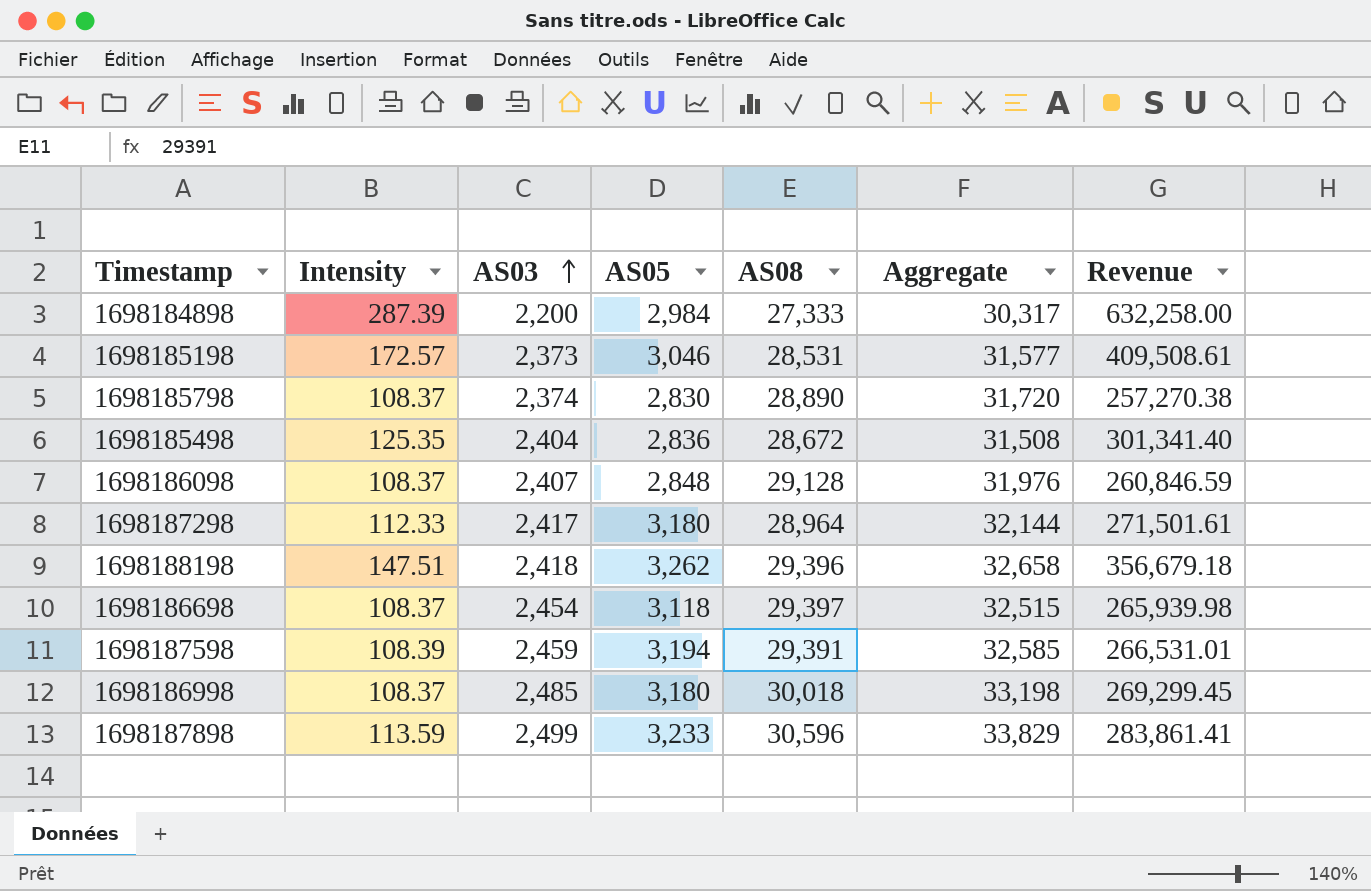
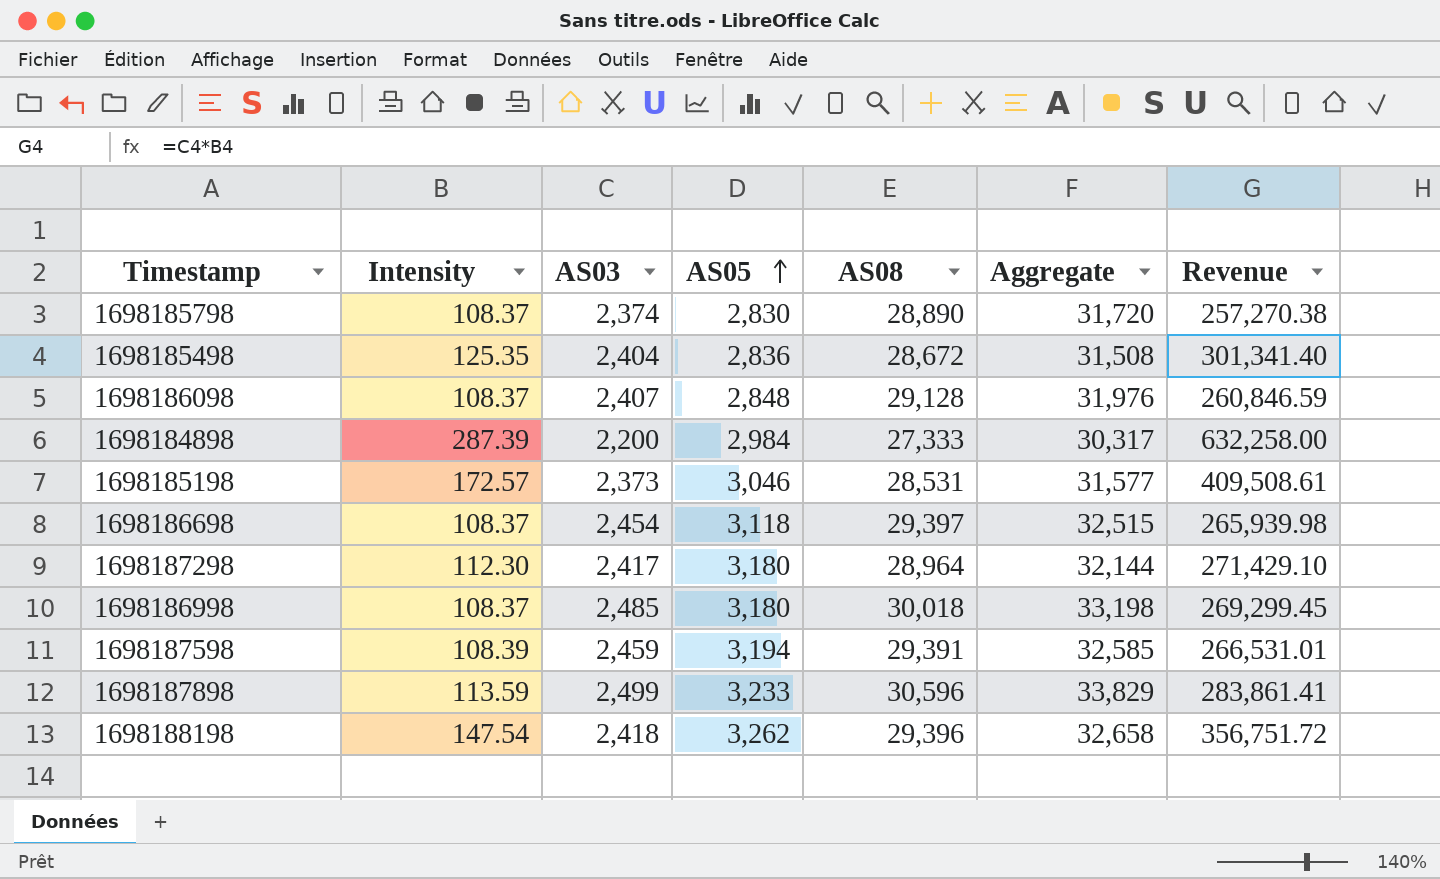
row order: AS03 ascending -> AS05 ascending
1698187298 | Intensity: 112.33 -> 112.30
1698187298 | Revenue: 271,501.61 -> 271,429.10
1698188198 | Intensity: 147.51 -> 147.54
1698188198 | Revenue: 356,679.18 -> 356,751.72

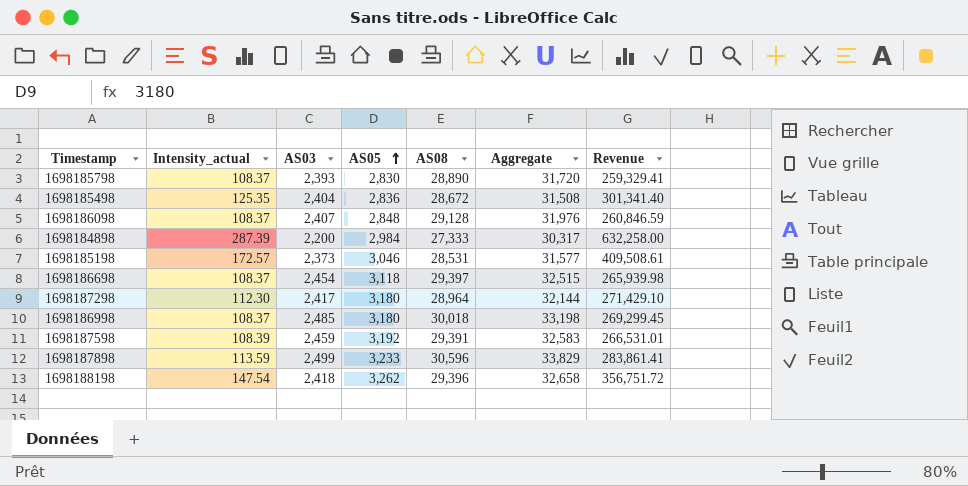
column name: Intensity -> Intensity_actual
1698185798 | AS03: 2,374 -> 2,393
1698185798 | Revenue: 257,270.38 -> 259,329.41
1698187598 | AS05: 3,194 -> 3,192
1698187598 | Aggregate: 32,585 -> 32,583

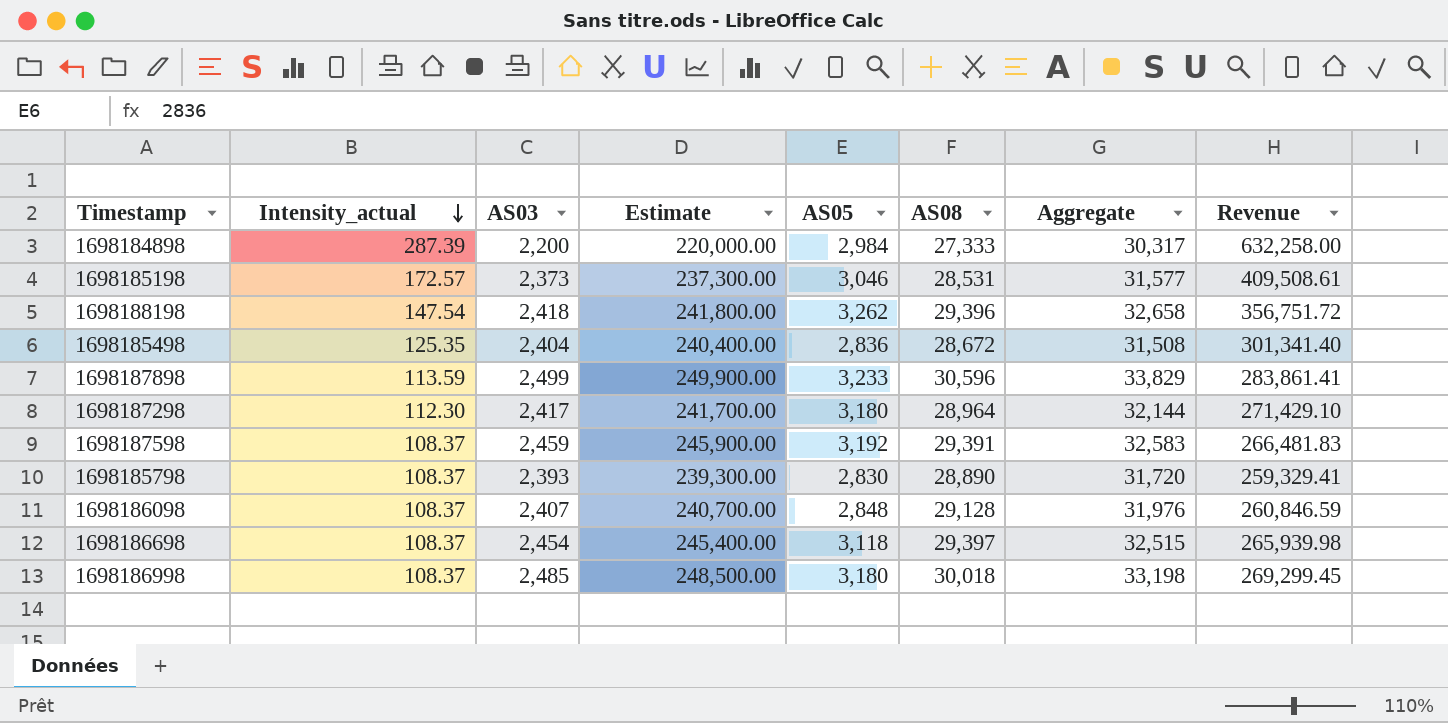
row order: AS05 ascending -> Intensity_actual descending
column Estimate | formula: none -> [AS03] * 100
1698187598 | Intensity_actual: 108.39 -> 108.37
1698187598 | Revenue: 266,531.01 -> 266,481.83

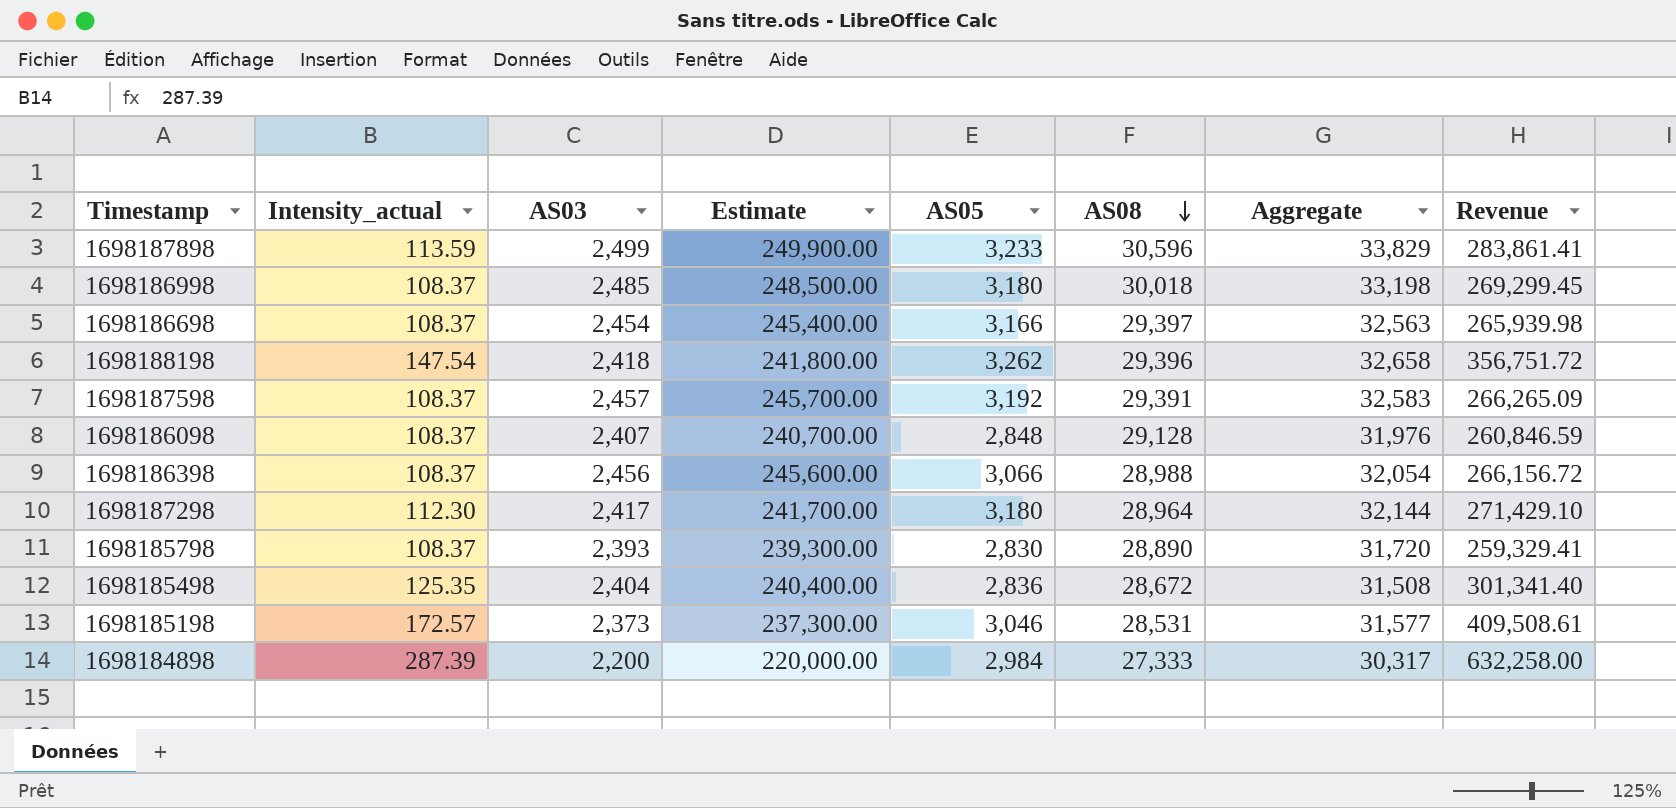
row order: Intensity_actual descending -> AS08 descending
1698186698 | AS05: 3,118 -> 3,166
1698186698 | Aggregate: 32,515 -> 32,563
1698187598 | AS03: 2,459 -> 2,457
1698187598 | Estimate: 245,900.00 -> 245,700.00
1698187598 | Revenue: 266,481.83 -> 266,265.09
row 1698186398: none -> 108.37 | 2,456 | 245,600.00 | 3,066 | 28,988 | 32,054 | 266,156.72

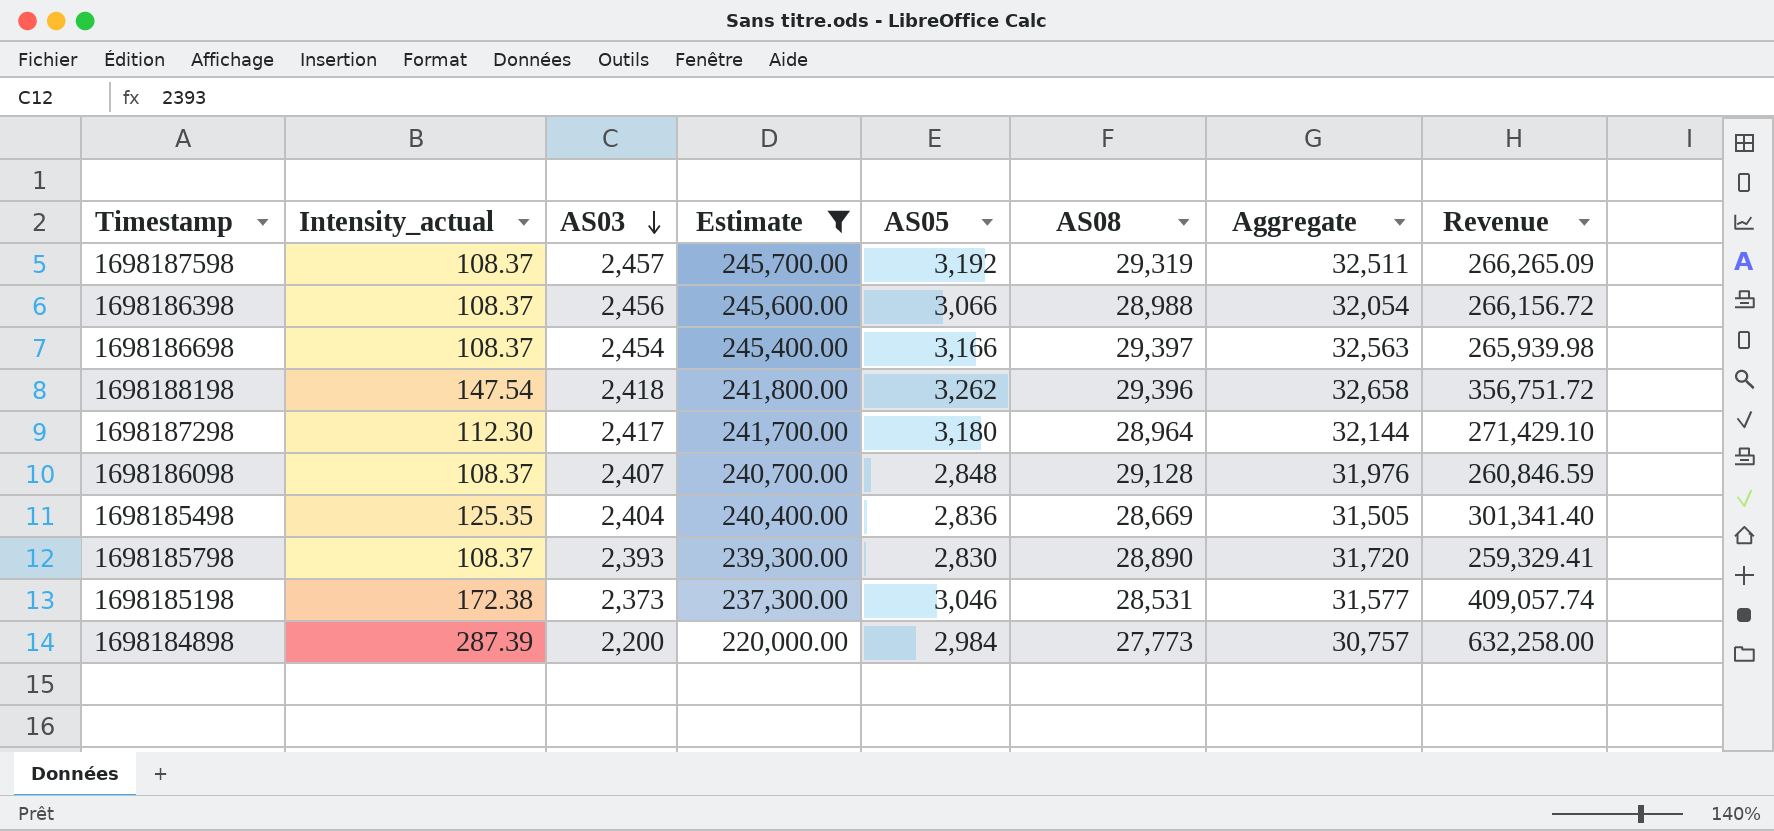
filter: none -> Estimate <= 245,700.00
row order: AS08 descending -> AS03 descending
1698187598 | AS08: 29,391 -> 29,319
1698187598 | Aggregate: 32,583 -> 32,511
1698185498 | AS08: 28,672 -> 28,669
1698185498 | Aggregate: 31,508 -> 31,505
1698185198 | Intensity_actual: 172.57 -> 172.38
1698185198 | Revenue: 409,508.61 -> 409,057.74
1698184898 | AS08: 27,333 -> 27,773
1698184898 | Aggregate: 30,317 -> 30,757

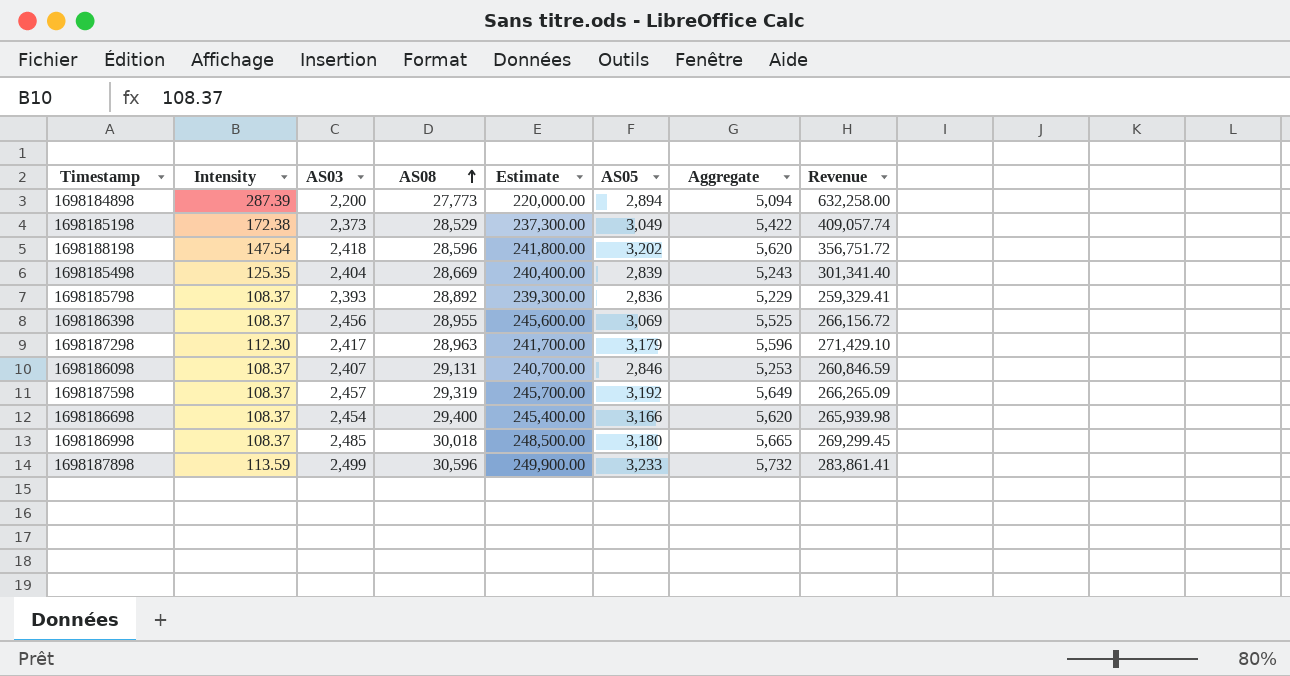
filter: Estimate <= 245,700.00 -> none
row order: AS03 descending -> AS08 ascending
column name: Intensity_actual -> Intensity
column AS08 | position: 6 -> 4
column Aggregate | formula: [AS05] + [AS08] -> [AS03] + [AS05]
1698184898 | AS05: 2,984 -> 2,894
1698185198 | AS08: 28,531 -> 28,529
1698185198 | AS05: 3,046 -> 3,049
1698188198 | AS08: 29,396 -> 28,596
1698188198 | AS05: 3,262 -> 3,202
1698185498 | AS05: 2,836 -> 2,839
1698185798 | AS08: 28,890 -> 28,892
1698185798 | AS05: 2,830 -> 2,836
1698186398 | AS08: 28,988 -> 28,955
1698186398 | AS05: 3,066 -> 3,069
1698187298 | AS08: 28,964 -> 28,963
1698187298 | AS05: 3,180 -> 3,179
1698186098 | AS08: 29,128 -> 29,131
1698186098 | AS05: 2,848 -> 2,846
1698186698 | AS08: 29,397 -> 29,400

